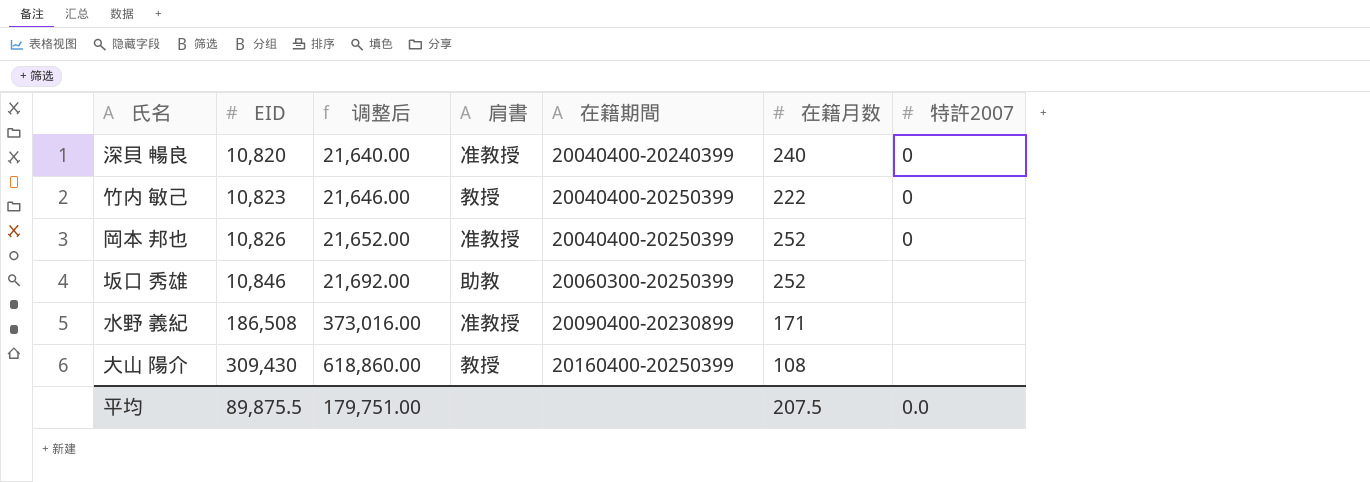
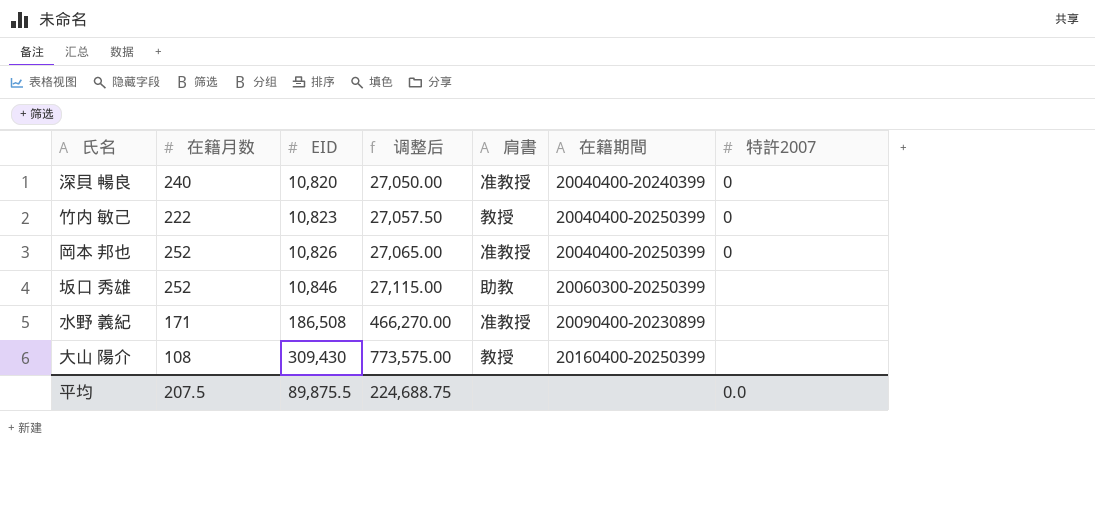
column 在籍月数 | position: 6 -> 2
column 调整后 | formula: [EID] * 2 -> [EID] * 2.5
平均 | 调整后: 179,751.00 -> 224,688.75

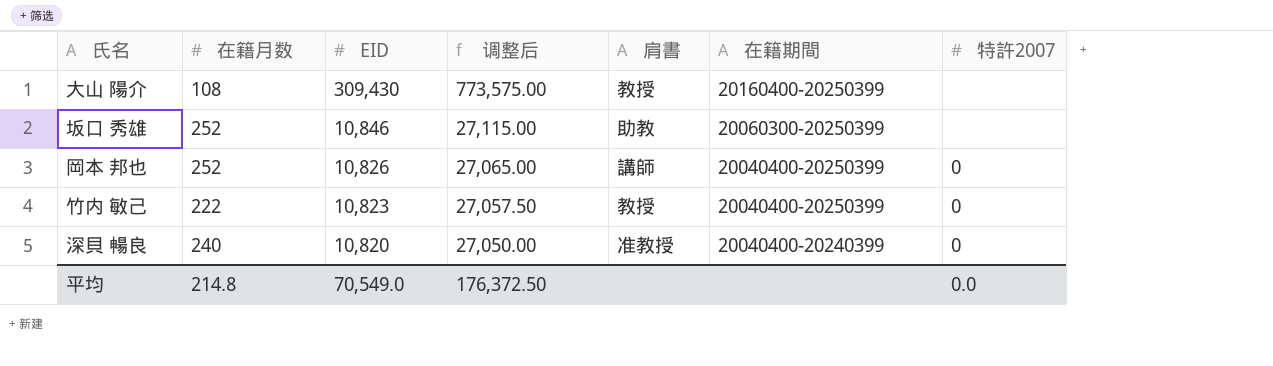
row order: EID ascending -> EID descending
row 水野 義紀: 171 | 186,508 | 466,270.00 | 准教授 | 20090400-20230899 | none -> none
岡本 邦也 | 肩書: 准教授 -> 講師
平均 | 在籍月数: 207.5 -> 214.8
平均 | EID: 89,875.5 -> 70,549.0
平均 | 调整后: 224,688.75 -> 176,372.50

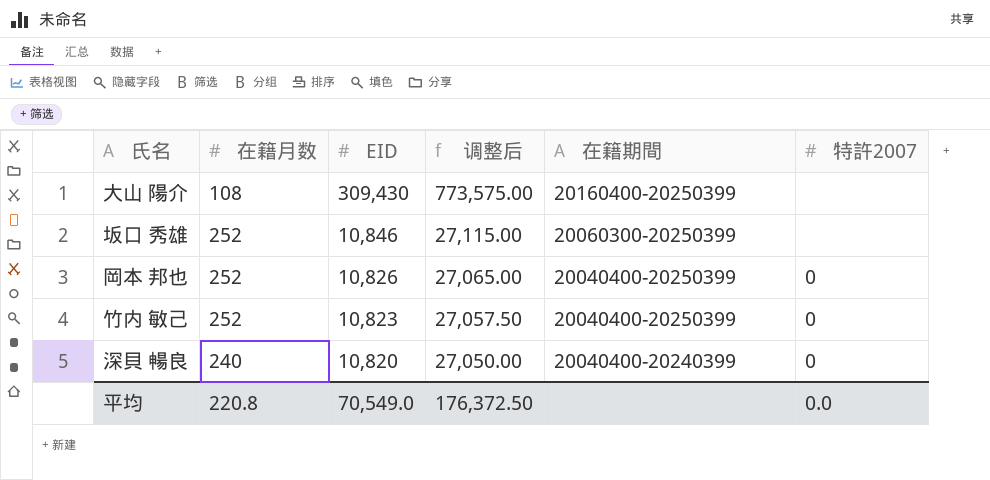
column 肩書 | position: 5 -> none
竹内 敏己 | 在籍月数: 222 -> 252
平均 | 在籍月数: 214.8 -> 220.8

